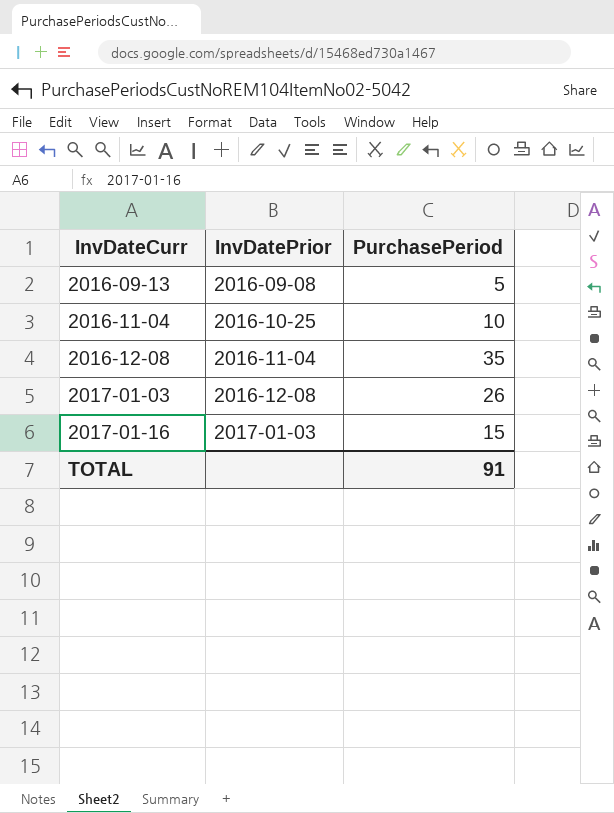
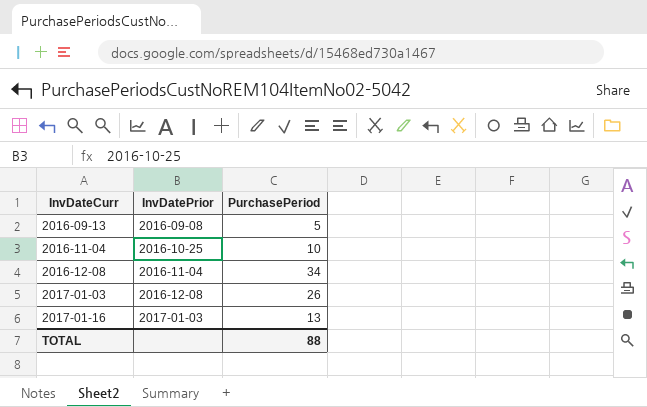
2016-12-08 | PurchasePeriod: 35 -> 34
2017-01-16 | PurchasePeriod: 15 -> 13
TOTAL | PurchasePeriod: 91 -> 88

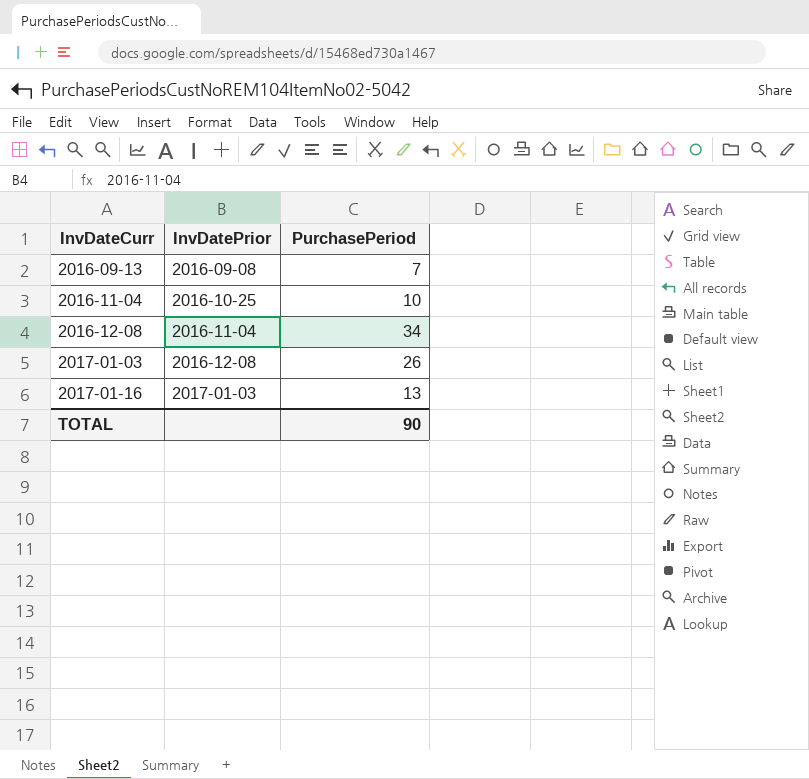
2016-09-13 | PurchasePeriod: 5 -> 7
TOTAL | PurchasePeriod: 88 -> 90

